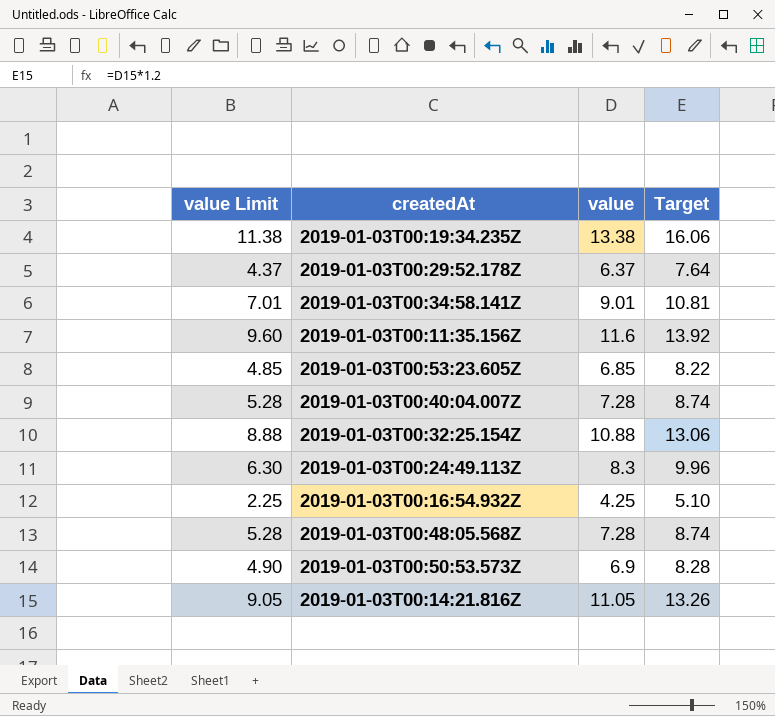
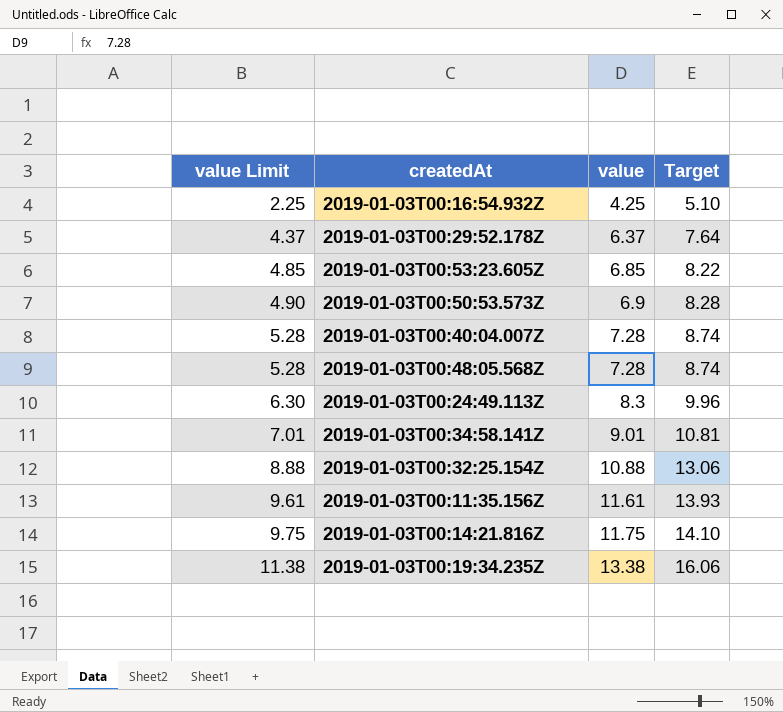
row order: none -> value Limit ascending
2019-01-03T00:11:35.156Z | value Limit: 9.60 -> 9.61
2019-01-03T00:11:35.156Z | value: 11.6 -> 11.61
2019-01-03T00:11:35.156Z | Target: 13.92 -> 13.93
2019-01-03T00:14:21.816Z | value Limit: 9.05 -> 9.75
2019-01-03T00:14:21.816Z | value: 11.05 -> 11.75
2019-01-03T00:14:21.816Z | Target: 13.26 -> 14.10

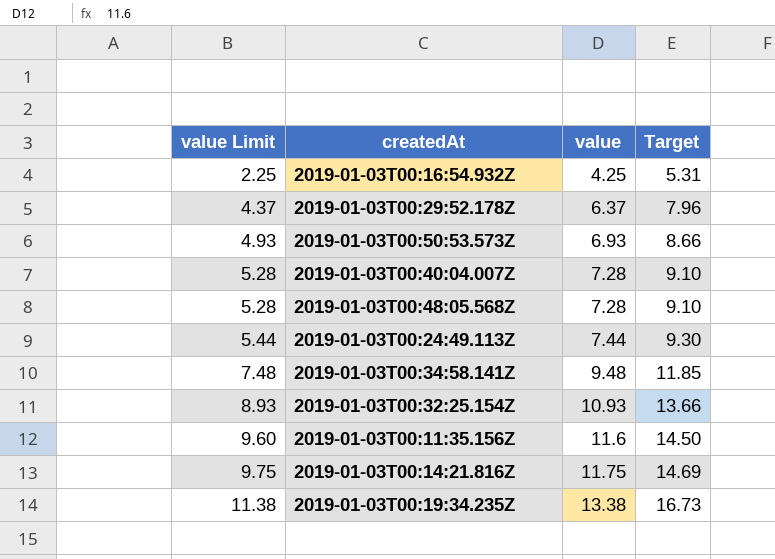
column Target | formula: [value] * 1.2 -> [value] * 1.25
row 2019-01-03T00:53:23.605Z: 4.85 | 6.85 | 8.22 -> none
2019-01-03T00:50:53.573Z | value Limit: 4.90 -> 4.93
2019-01-03T00:50:53.573Z | value: 6.9 -> 6.93
2019-01-03T00:24:49.113Z | value Limit: 6.30 -> 5.44
2019-01-03T00:24:49.113Z | value: 8.3 -> 7.44
2019-01-03T00:34:58.141Z | value Limit: 7.01 -> 7.48
2019-01-03T00:34:58.141Z | value: 9.01 -> 9.48
2019-01-03T00:32:25.154Z | value Limit: 8.88 -> 8.93
2019-01-03T00:32:25.154Z | value: 10.88 -> 10.93
2019-01-03T00:11:35.156Z | value Limit: 9.61 -> 9.60
2019-01-03T00:11:35.156Z | value: 11.61 -> 11.6

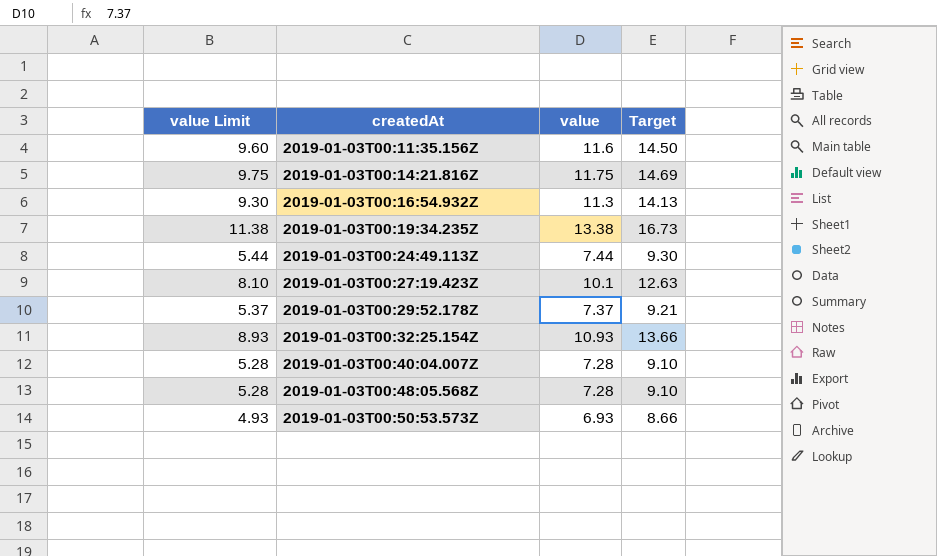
row order: value Limit ascending -> createdAt ascending
row 2019-01-03T00:34:58.141Z: 7.48 | 9.48 | 11.85 -> none
2019-01-03T00:16:54.932Z | value Limit: 2.25 -> 9.30
2019-01-03T00:16:54.932Z | value: 4.25 -> 11.3
2019-01-03T00:16:54.932Z | Target: 5.31 -> 14.13
row 2019-01-03T00:27:19.423Z: none -> 8.10 | 10.1 | 12.63
2019-01-03T00:29:52.178Z | value Limit: 4.37 -> 5.37
2019-01-03T00:29:52.178Z | value: 6.37 -> 7.37
2019-01-03T00:29:52.178Z | Target: 7.96 -> 9.21

